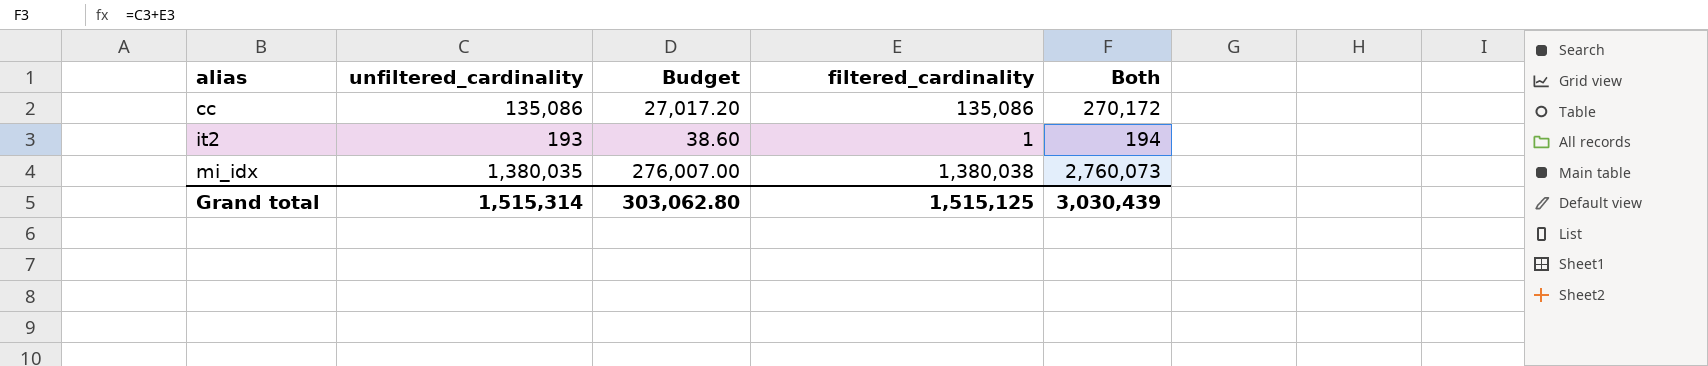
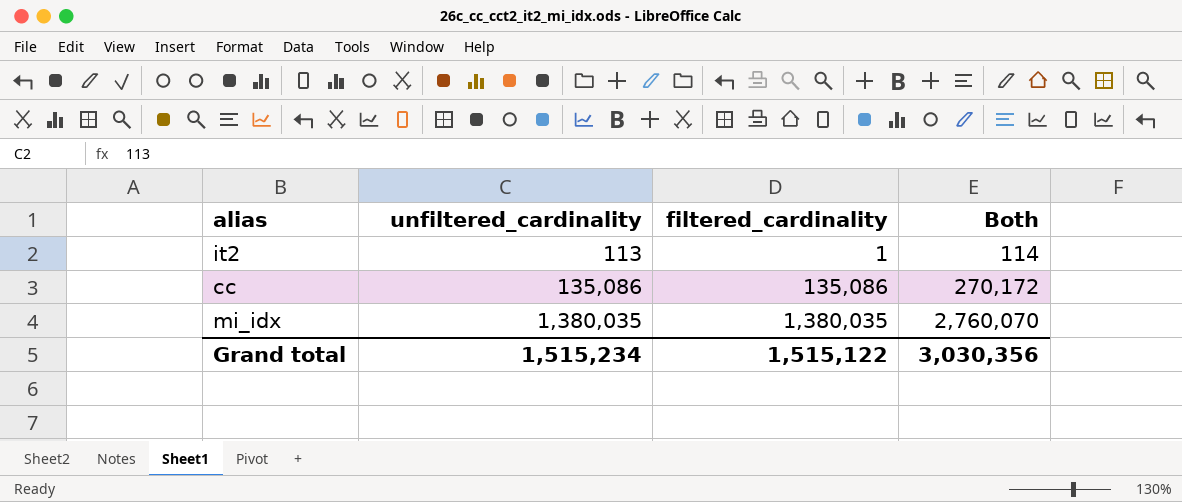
row order: alias ascending -> unfiltered_cardinality ascending
column Budget | formula: [unfiltered_cardinality] * 0.2 -> none
it2 | unfiltered_cardinality: 193 -> 113
it2 | Both: 194 -> 114
mi_idx | filtered_cardinality: 1,380,038 -> 1,380,035
mi_idx | Both: 2,760,073 -> 2,760,070
Grand total | unfiltered_cardinality: 1,515,314 -> 1,515,234
Grand total | filtered_cardinality: 1,515,125 -> 1,515,122
Grand total | Both: 3,030,439 -> 3,030,356

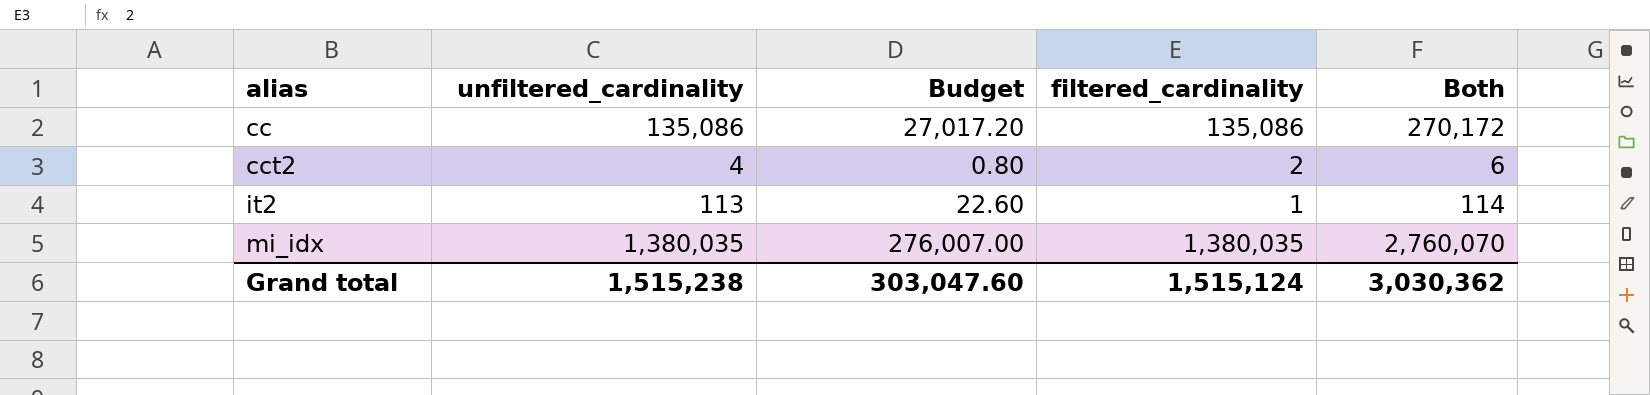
row order: unfiltered_cardinality ascending -> alias ascending
column Budget | formula: none -> [unfiltered_cardinality] * 0.2
row cct2: none -> 4 | 0.80 | 2 | 6
Grand total | unfiltered_cardinality: 1,515,234 -> 1,515,238
Grand total | filtered_cardinality: 1,515,122 -> 1,515,124
Grand total | Both: 3,030,356 -> 3,030,362

